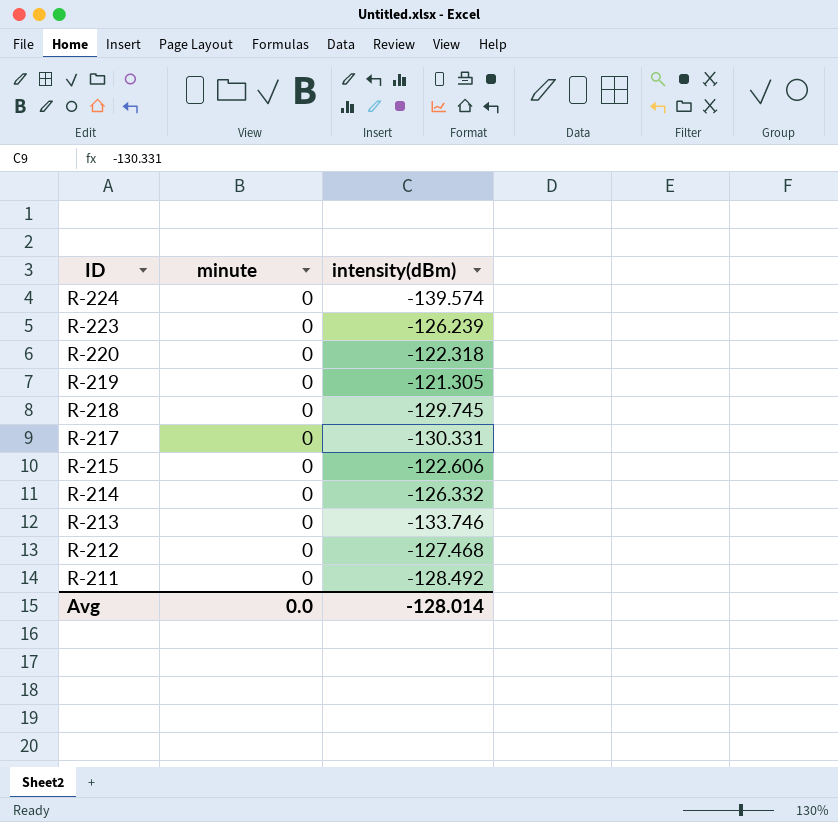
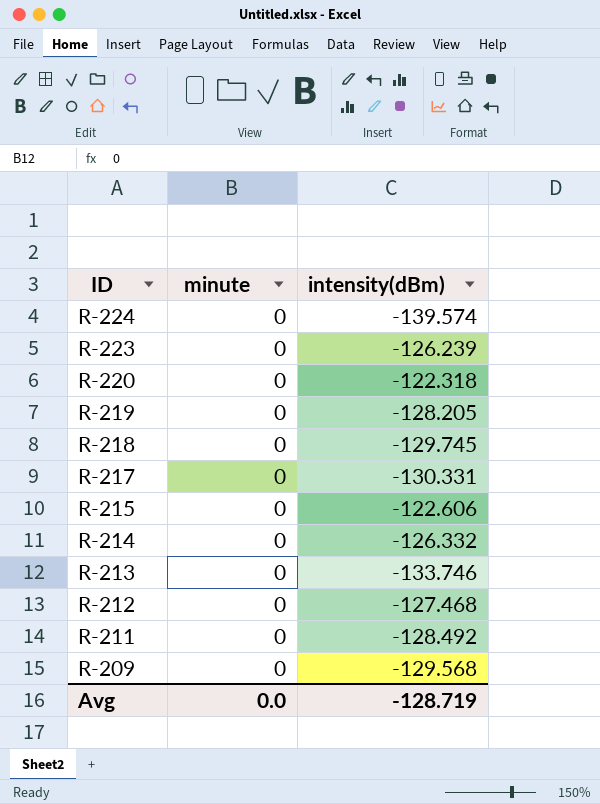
R-219 | intensity(dBm): -121.305 -> -128.205
row R-209: none -> 0 | -129.568
Avg | intensity(dBm): -128.014 -> -128.719

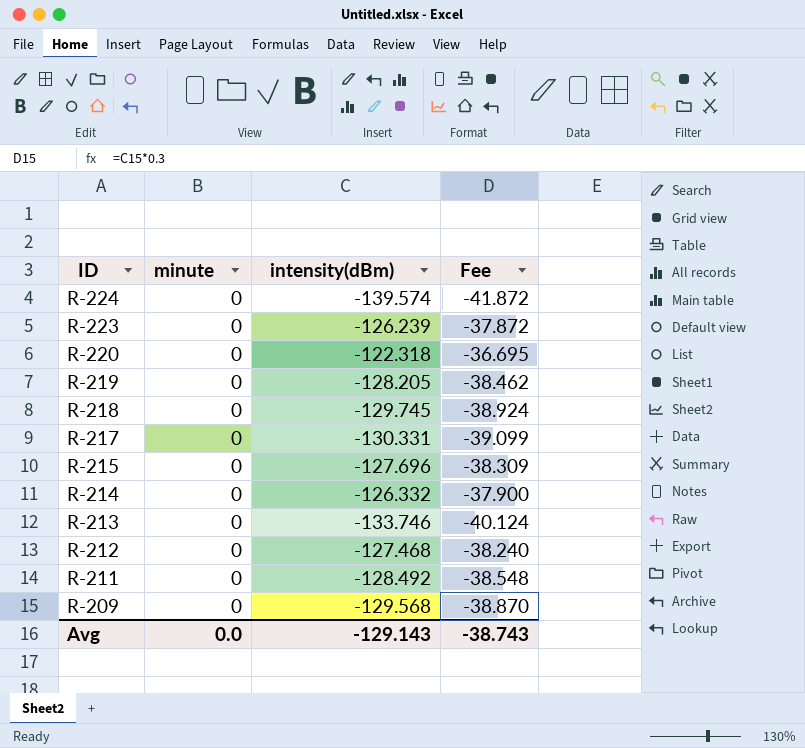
column Fee | formula: none -> [intensity(dBm)] * 0.3
R-215 | intensity(dBm): -122.606 -> -127.696
Avg | intensity(dBm): -128.719 -> -129.143

